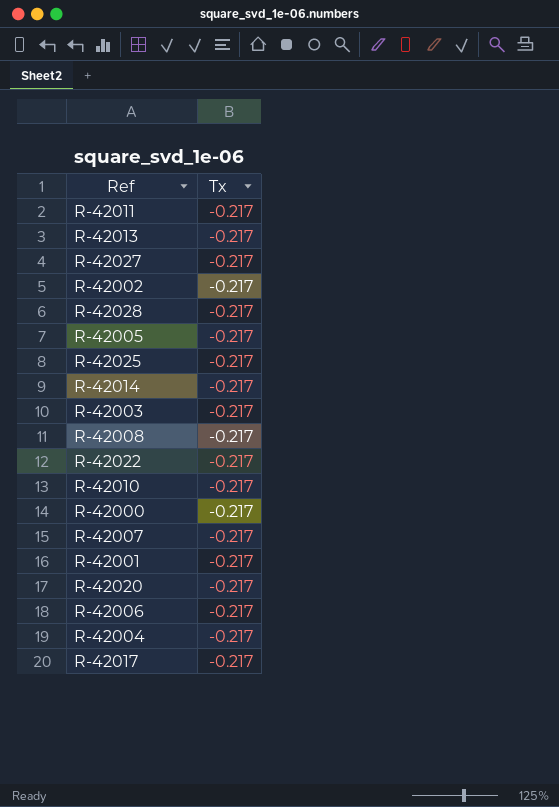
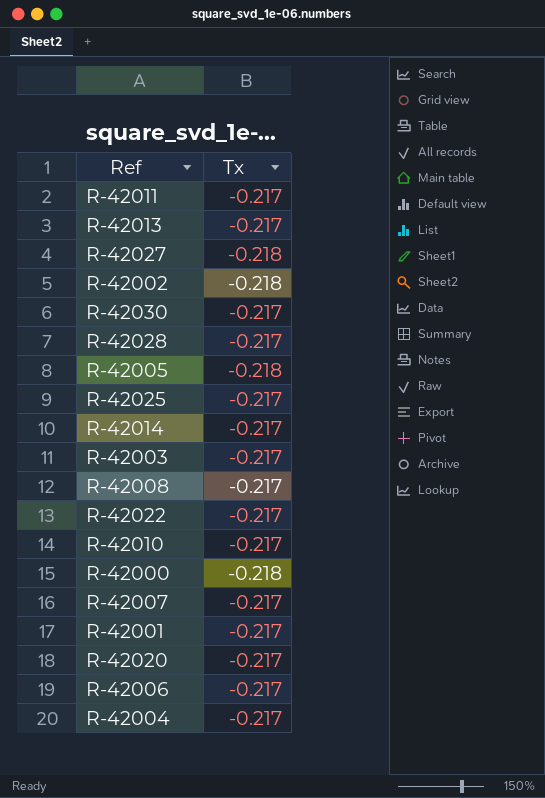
row R-42017: -0.217 -> none
R-42027 | Tx: -0.217 -> -0.218
R-42002 | Tx: -0.217 -> -0.218
row R-42030: none -> -0.217
R-42005 | Tx: -0.217 -> -0.218
R-42000 | Tx: -0.217 -> -0.218

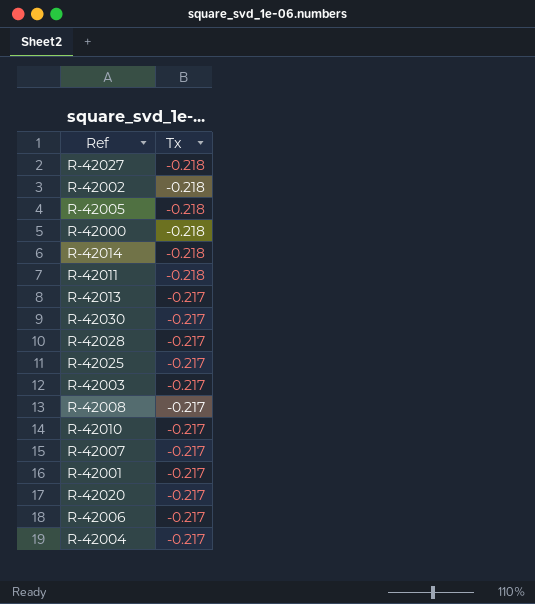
row order: none -> Tx ascending
row R-42022: -0.217 -> none
R-42014 | Tx: -0.217 -> -0.218
R-42011 | Tx: -0.217 -> -0.218

